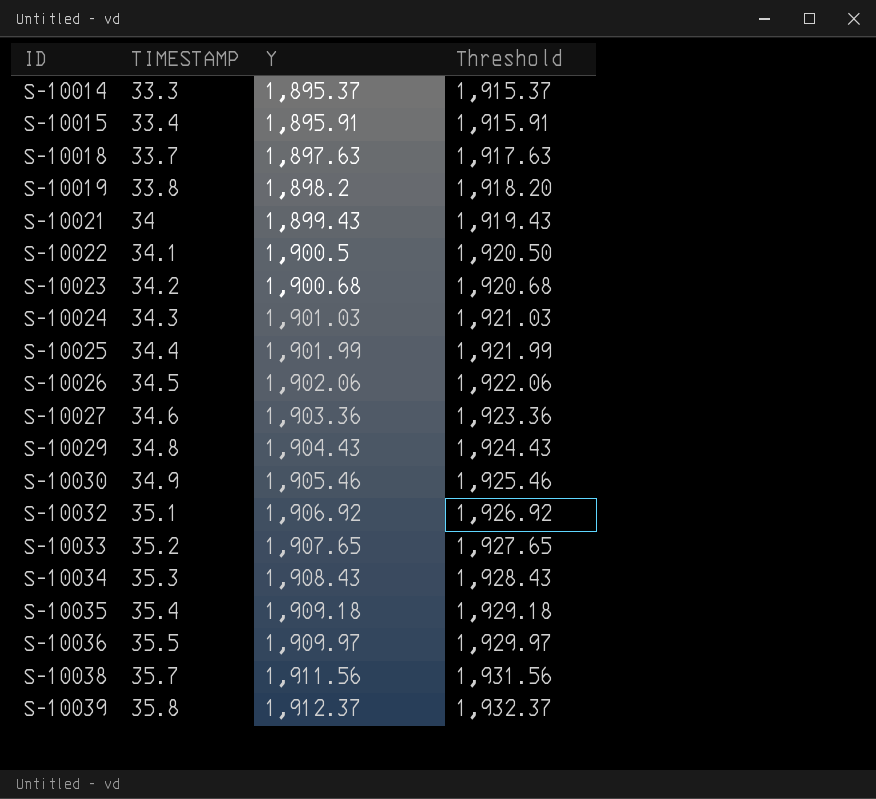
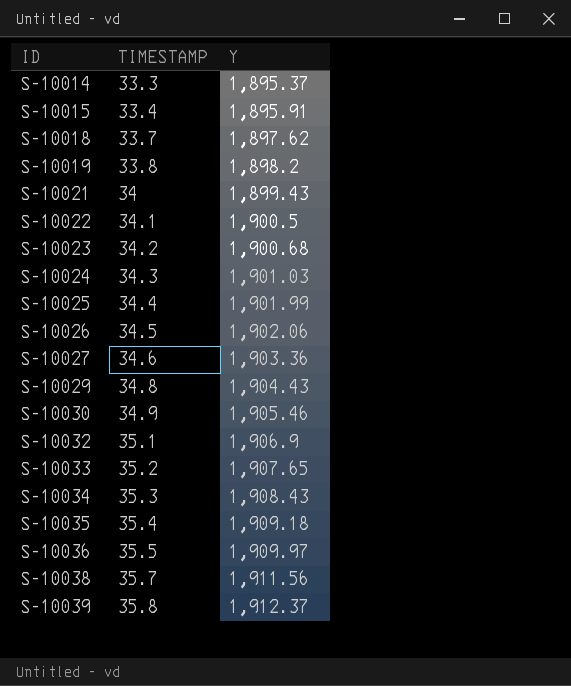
column Threshold | formula: [Y] + 20 -> none
S-10018 | Y: 1,897.63 -> 1,897.62
S-10032 | Y: 1,906.92 -> 1,906.9

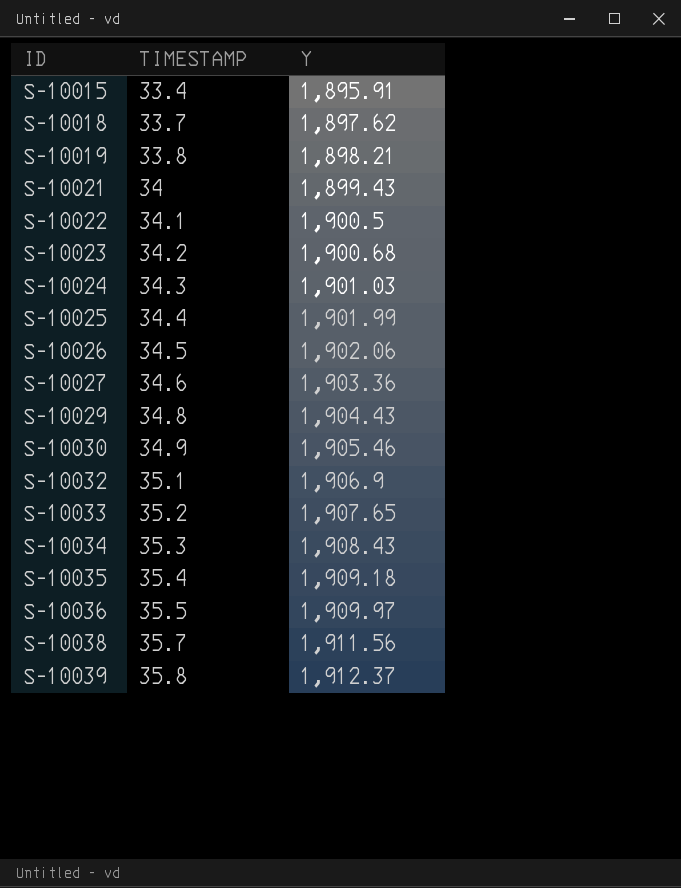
row S-10014: 33.3 | 1,895.37 -> none
S-10019 | Y: 1,898.2 -> 1,898.21

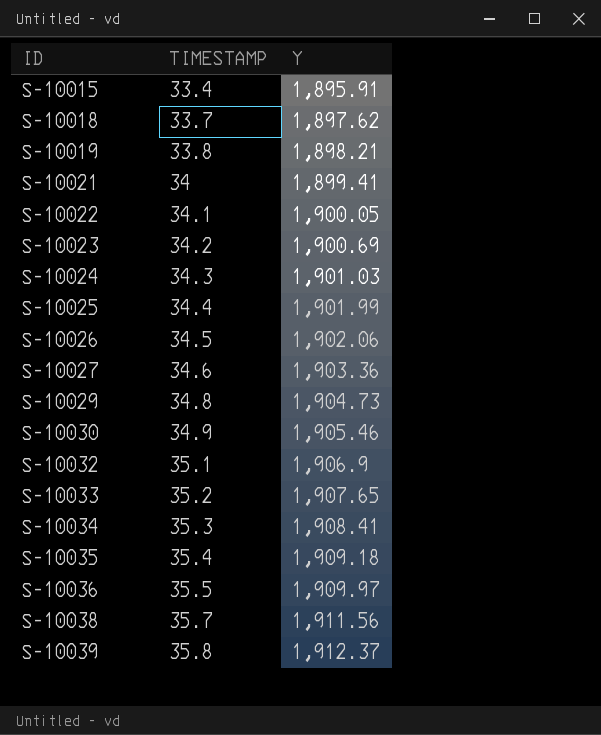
S-10021 | Y: 1,899.43 -> 1,899.41
S-10022 | Y: 1,900.5 -> 1,900.05
S-10023 | Y: 1,900.68 -> 1,900.69
S-10029 | Y: 1,904.43 -> 1,904.73
S-10034 | Y: 1,908.43 -> 1,908.41

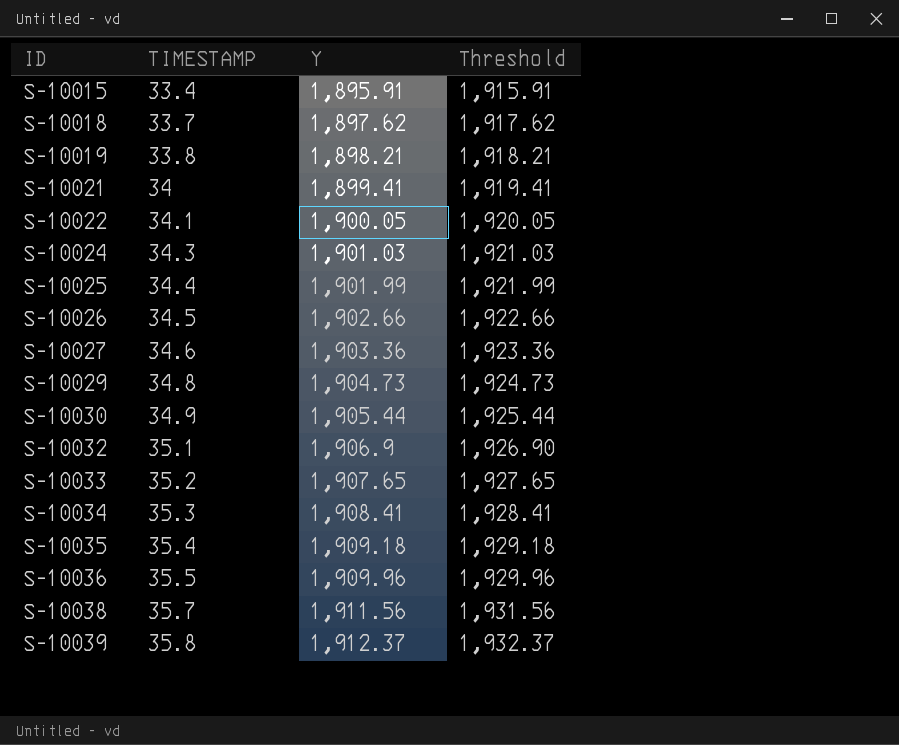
column Threshold | formula: none -> [Y] + 20
row S-10023: 34.2 | 1,900.69 -> none
S-10026 | Y: 1,902.06 -> 1,902.66
S-10030 | Y: 1,905.46 -> 1,905.44
S-10036 | Y: 1,909.97 -> 1,909.96

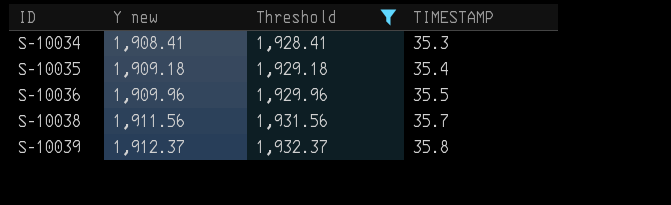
filter: none -> Threshold >= 1,928.41
column name: Y -> Y new
column TIMESTAMP | position: 2 -> 4

